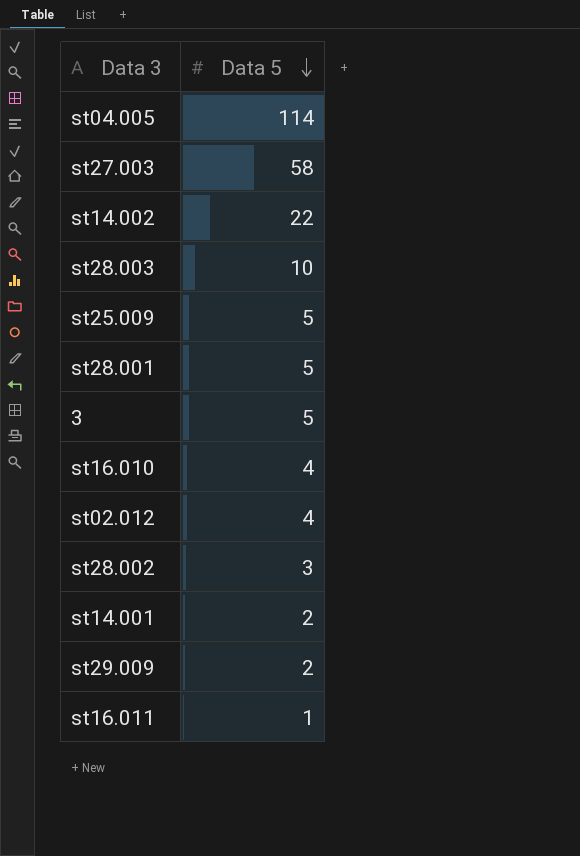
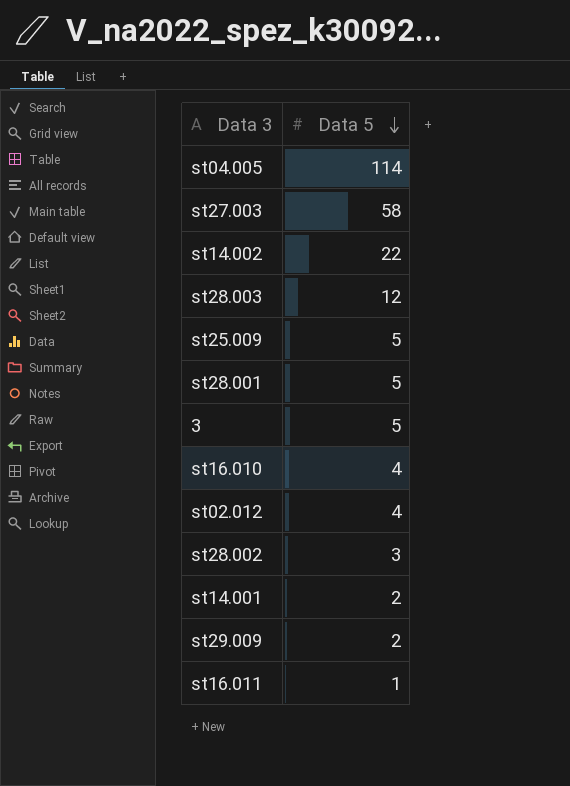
st28.003 | Data 5: 10 -> 12

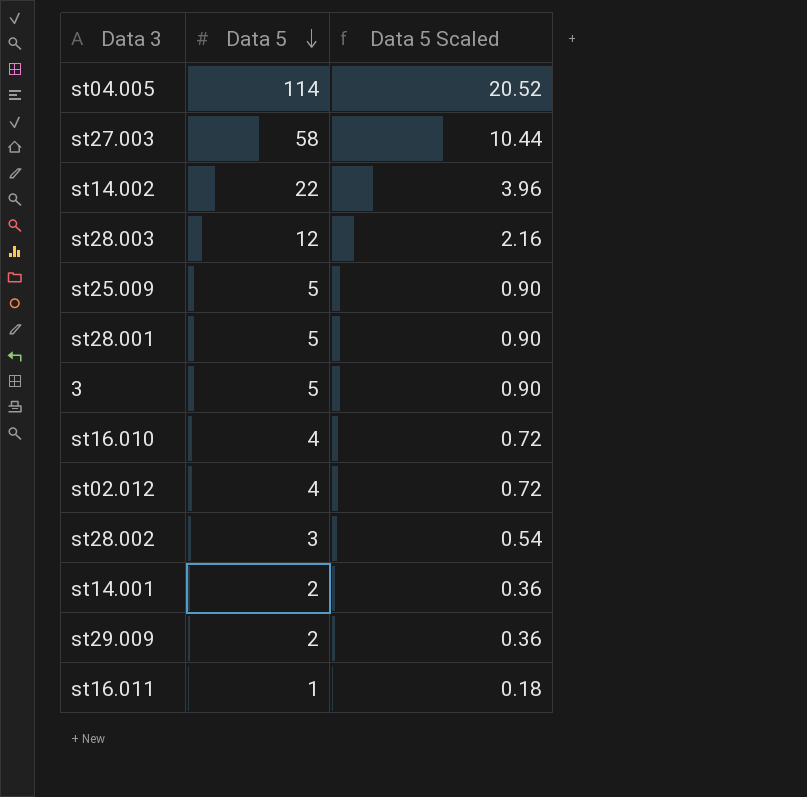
column Data 5 Scaled | formula: none -> [Data 5] * 0.18

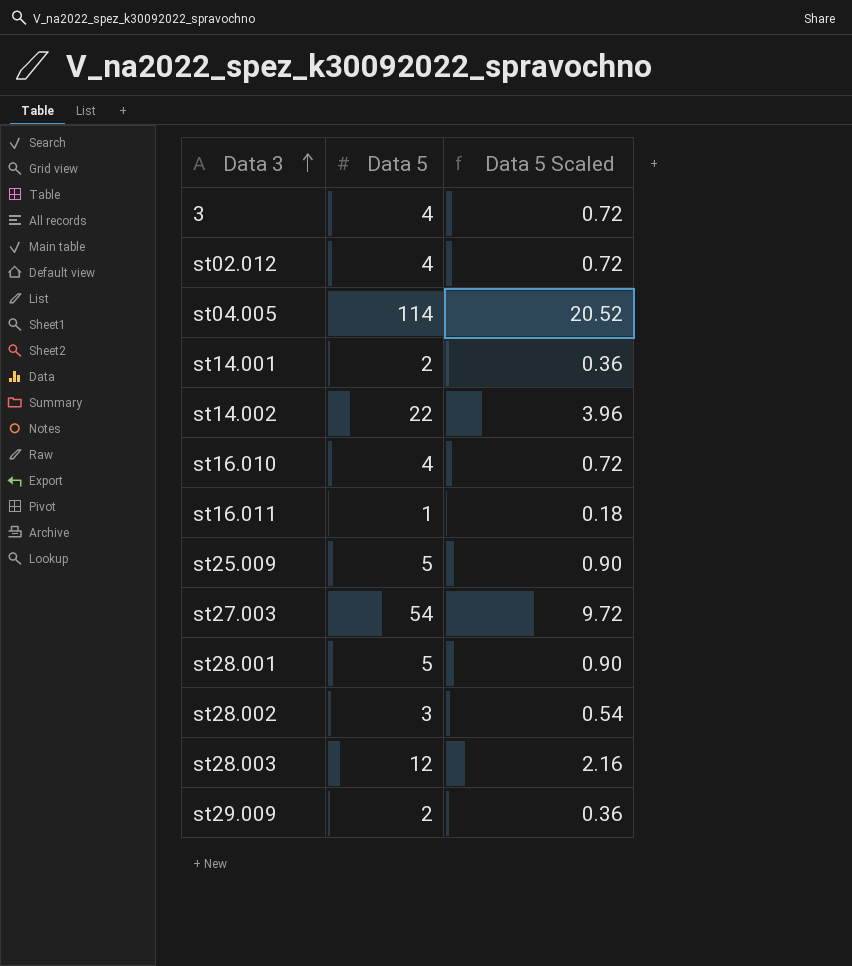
row order: Data 5 descending -> Data 3 ascending
3 | Data 5: 5 -> 4
3 | Data 5 Scaled: 0.90 -> 0.72
st27.003 | Data 5: 58 -> 54
st27.003 | Data 5 Scaled: 10.44 -> 9.72

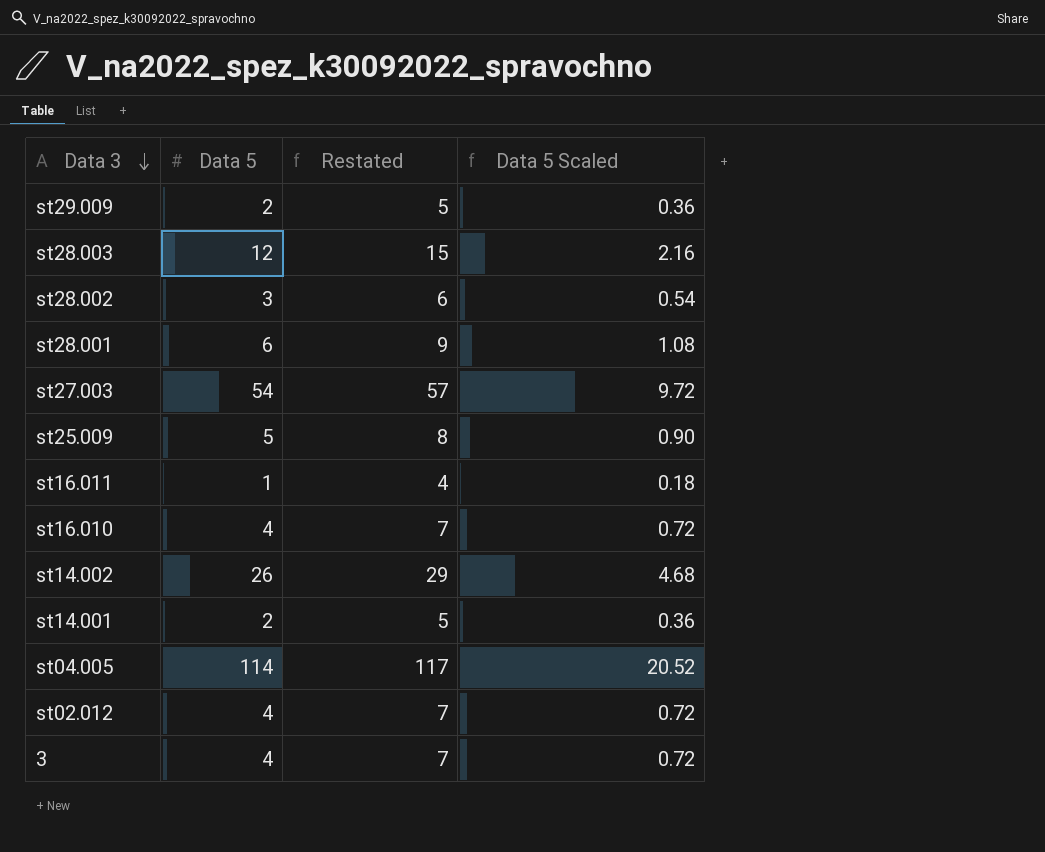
row order: Data 3 ascending -> Data 3 descending
column Restated | formula: none -> [Data 5] + 3
st28.001 | Data 5: 5 -> 6
st28.001 | Data 5 Scaled: 0.90 -> 1.08
st14.002 | Data 5: 22 -> 26
st14.002 | Data 5 Scaled: 3.96 -> 4.68

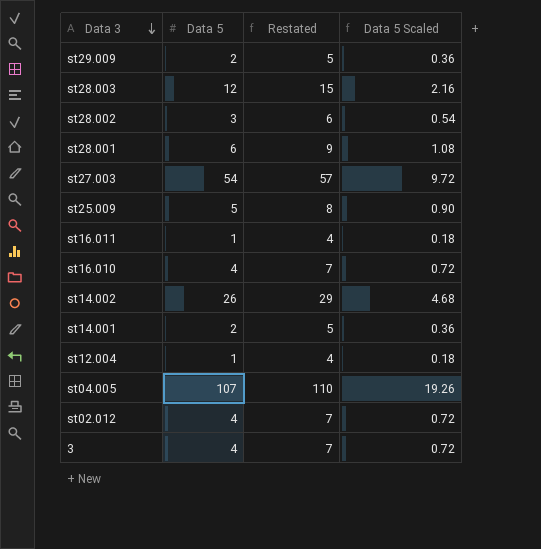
row st12.004: none -> 1 | 4 | 0.18
st04.005 | Data 5: 114 -> 107
st04.005 | Restated: 117 -> 110
st04.005 | Data 5 Scaled: 20.52 -> 19.26

